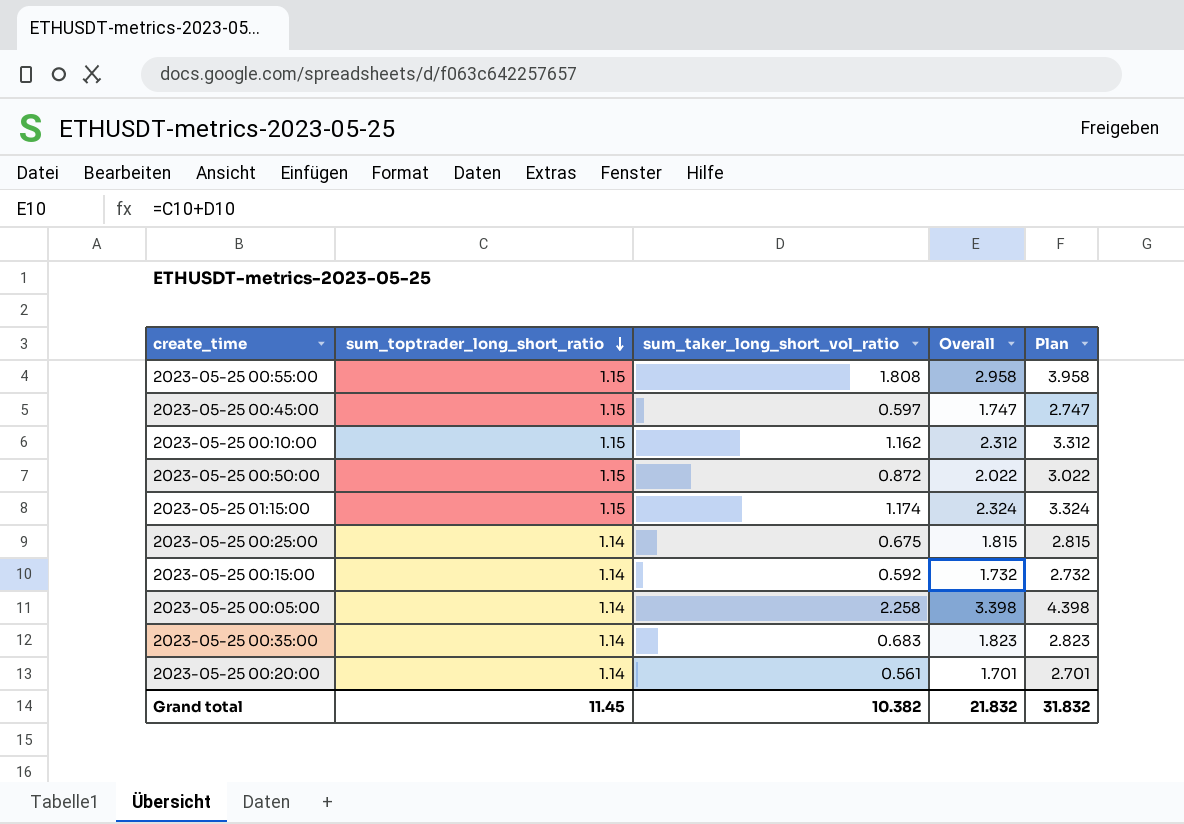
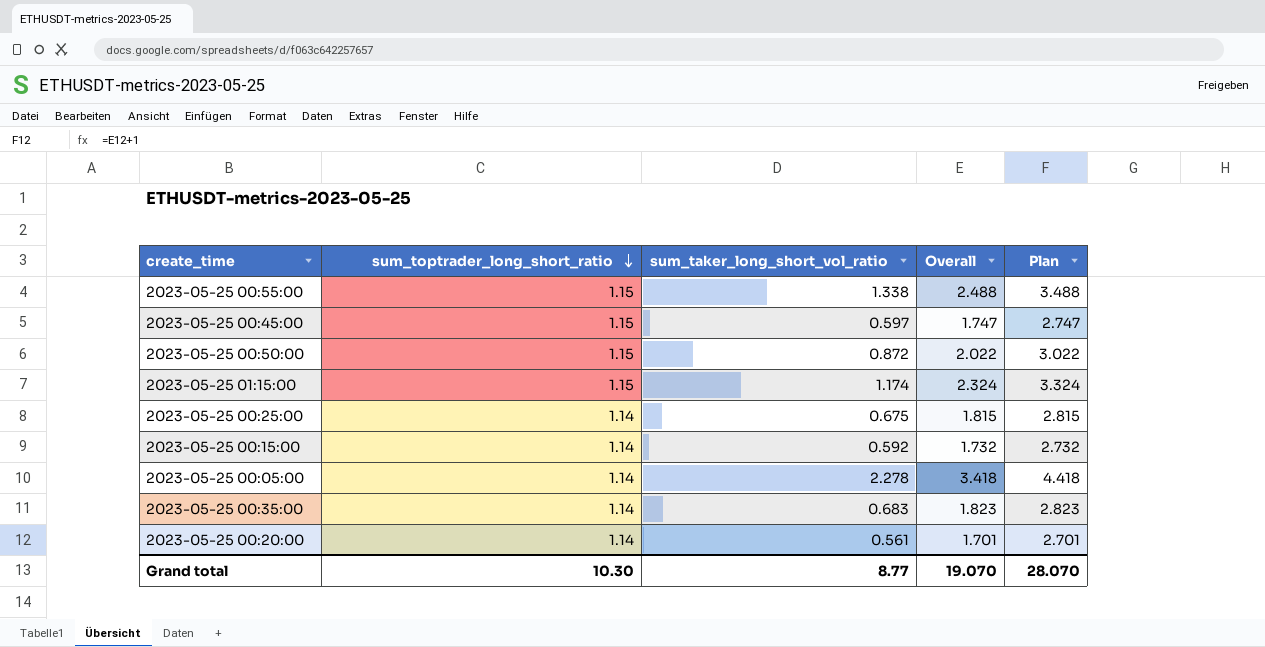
row 2023-05-25 00:10:00: 1.15 | 1.162 | 2.312 | 3.312 -> none
2023-05-25 00:55:00 | sum_taker_long_short_vol_ratio: 1.808 -> 1.338
2023-05-25 00:55:00 | Overall: 2.958 -> 2.488
2023-05-25 00:55:00 | Plan: 3.958 -> 3.488
2023-05-25 00:05:00 | sum_taker_long_short_vol_ratio: 2.258 -> 2.278
2023-05-25 00:05:00 | Overall: 3.398 -> 3.418
2023-05-25 00:05:00 | Plan: 4.398 -> 4.418
Grand total | sum_toptrader_long_short_ratio: 11.45 -> 10.30
Grand total | sum_taker_long_short_vol_ratio: 10.382 -> 8.77
Grand total | Overall: 21.832 -> 19.070
Grand total | Plan: 31.832 -> 28.070

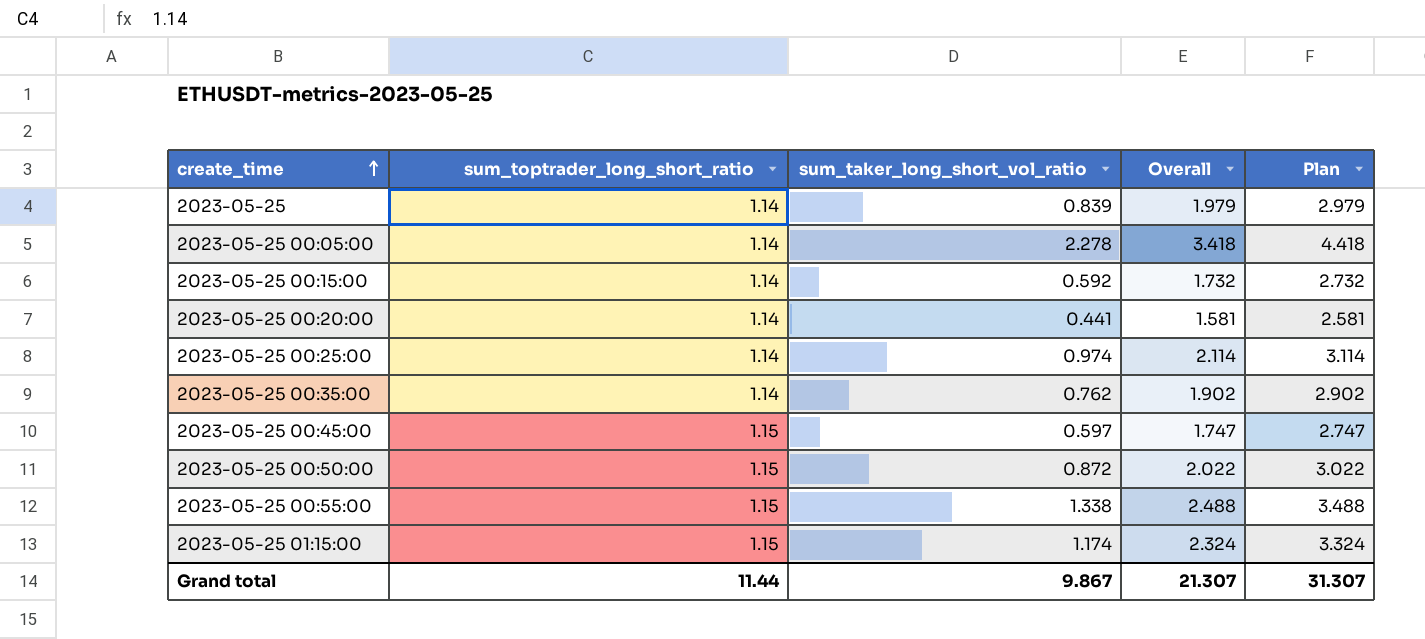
row order: sum_toptrader_long_short_ratio descending -> create_time ascending
row 2023-05-25: none -> 1.14 | 0.839 | 1.979 | 2.979
2023-05-25 00:20:00 | sum_taker_long_short_vol_ratio: 0.561 -> 0.441
2023-05-25 00:20:00 | Overall: 1.701 -> 1.581
2023-05-25 00:20:00 | Plan: 2.701 -> 2.581
2023-05-25 00:25:00 | sum_taker_long_short_vol_ratio: 0.675 -> 0.974
2023-05-25 00:25:00 | Overall: 1.815 -> 2.114
2023-05-25 00:25:00 | Plan: 2.815 -> 3.114
2023-05-25 00:35:00 | sum_taker_long_short_vol_ratio: 0.683 -> 0.762
2023-05-25 00:35:00 | Overall: 1.823 -> 1.902
2023-05-25 00:35:00 | Plan: 2.823 -> 2.902
Grand total | sum_toptrader_long_short_ratio: 10.30 -> 11.44
Grand total | sum_taker_long_short_vol_ratio: 8.77 -> 9.867
Grand total | Overall: 19.070 -> 21.307
Grand total | Plan: 28.070 -> 31.307

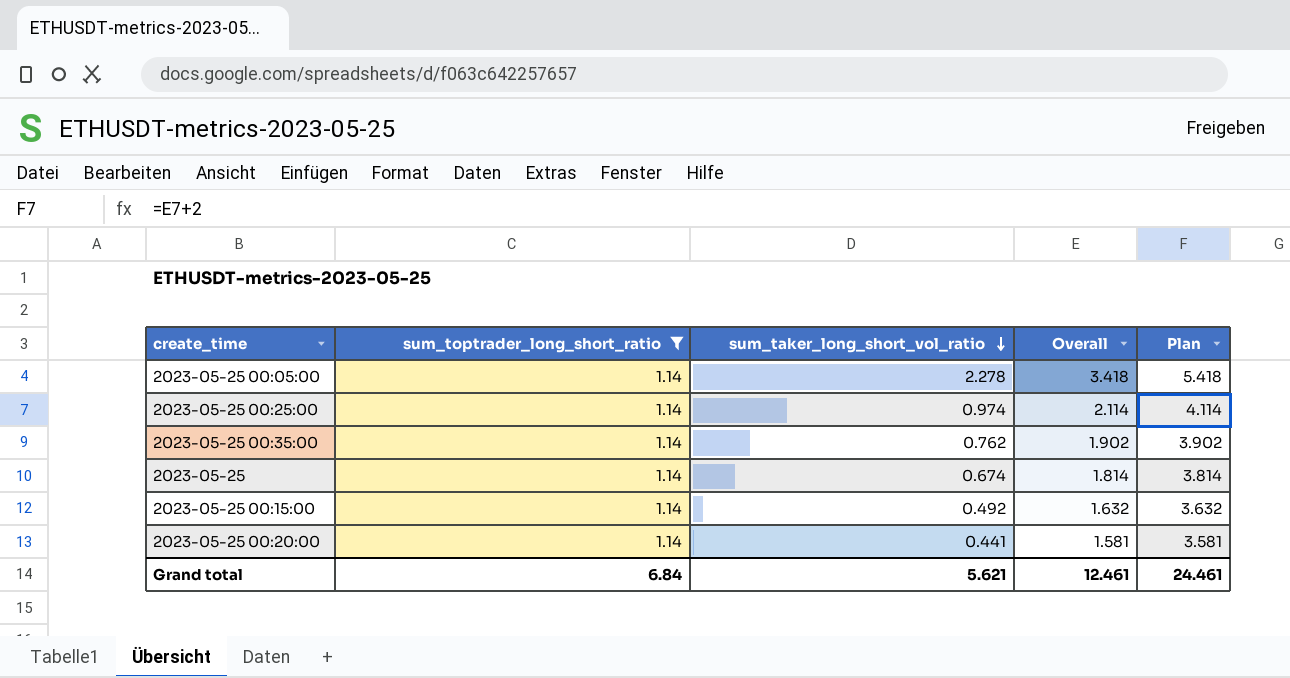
filter: none -> sum_toptrader_long_short_ratio = 1.14
row order: create_time ascending -> sum_taker_long_short_vol_ratio descending
column Plan | formula: [Overall] + 1 -> [Overall] + 2
2023-05-25 | sum_taker_long_short_vol_ratio: 0.839 -> 0.674
2023-05-25 | Overall: 1.979 -> 1.814
2023-05-25 00:15:00 | sum_taker_long_short_vol_ratio: 0.592 -> 0.492
2023-05-25 00:15:00 | Overall: 1.732 -> 1.632
Grand total | sum_toptrader_long_short_ratio: 11.44 -> 6.84
Grand total | sum_taker_long_short_vol_ratio: 9.867 -> 5.621
Grand total | Overall: 21.307 -> 12.461
Grand total | Plan: 31.307 -> 24.461

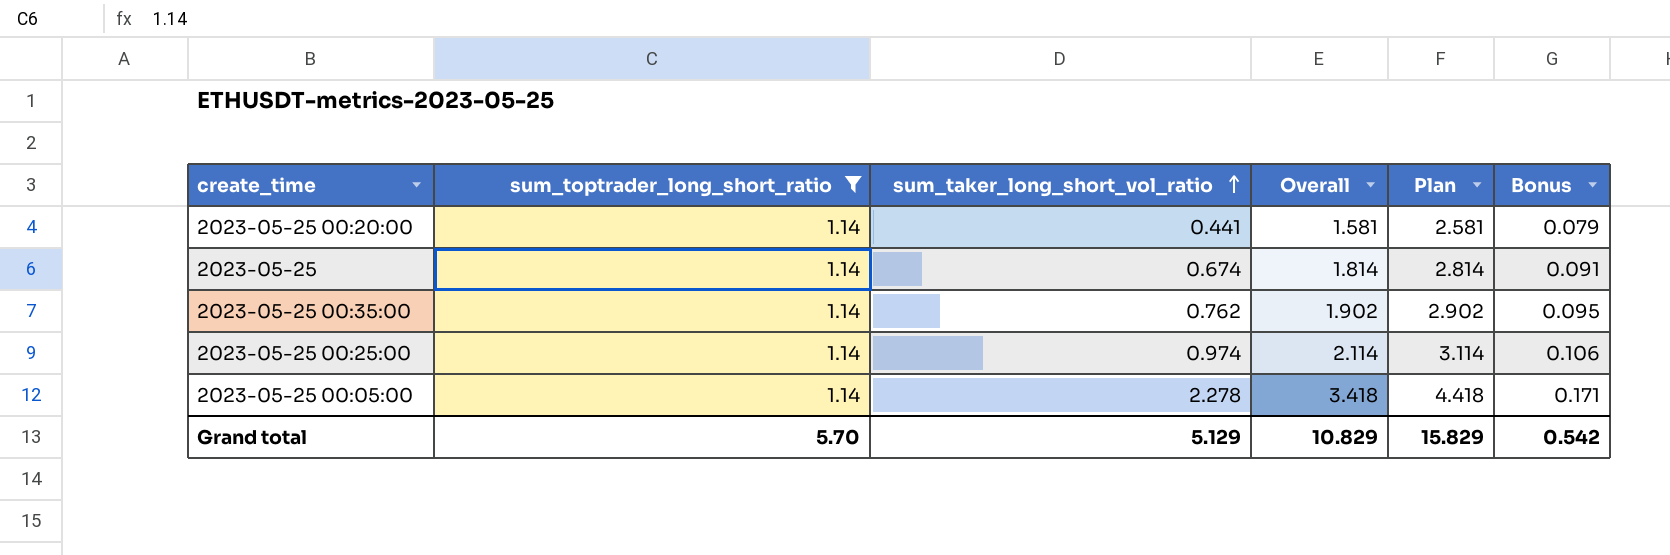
row order: sum_taker_long_short_vol_ratio descending -> sum_taker_long_short_vol_ratio ascending
column Plan | formula: [Overall] + 2 -> [Overall] + 1
column Bonus | formula: none -> [Overall] * 0.05
row 2023-05-25 00:15:00: 1.14 | 0.492 | 1.632 | 3.632 -> none
Grand total | sum_toptrader_long_short_ratio: 6.84 -> 5.70
Grand total | sum_taker_long_short_vol_ratio: 5.621 -> 5.129
Grand total | Overall: 12.461 -> 10.829
Grand total | Plan: 24.461 -> 15.829

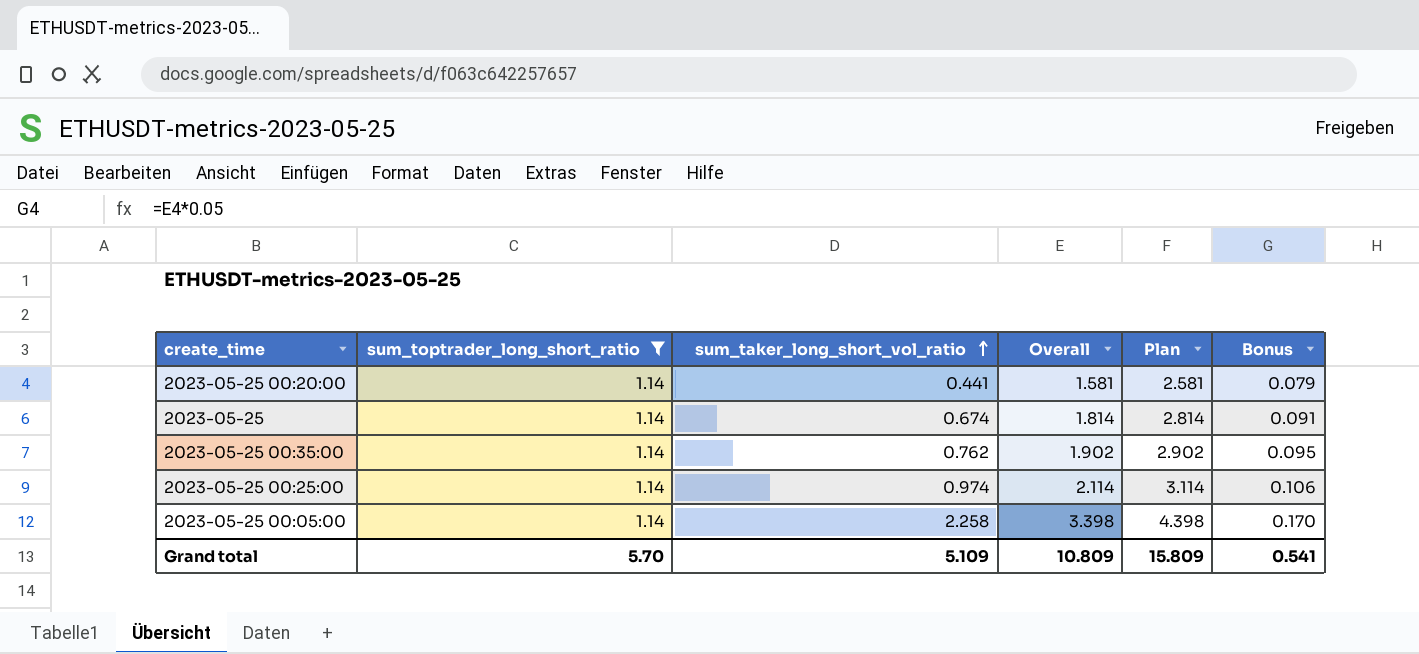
2023-05-25 00:05:00 | sum_taker_long_short_vol_ratio: 2.278 -> 2.258
2023-05-25 00:05:00 | Overall: 3.418 -> 3.398
2023-05-25 00:05:00 | Plan: 4.418 -> 4.398
2023-05-25 00:05:00 | Bonus: 0.171 -> 0.170
Grand total | sum_taker_long_short_vol_ratio: 5.129 -> 5.109
Grand total | Overall: 10.829 -> 10.809
Grand total | Plan: 15.829 -> 15.809
Grand total | Bonus: 0.542 -> 0.541

